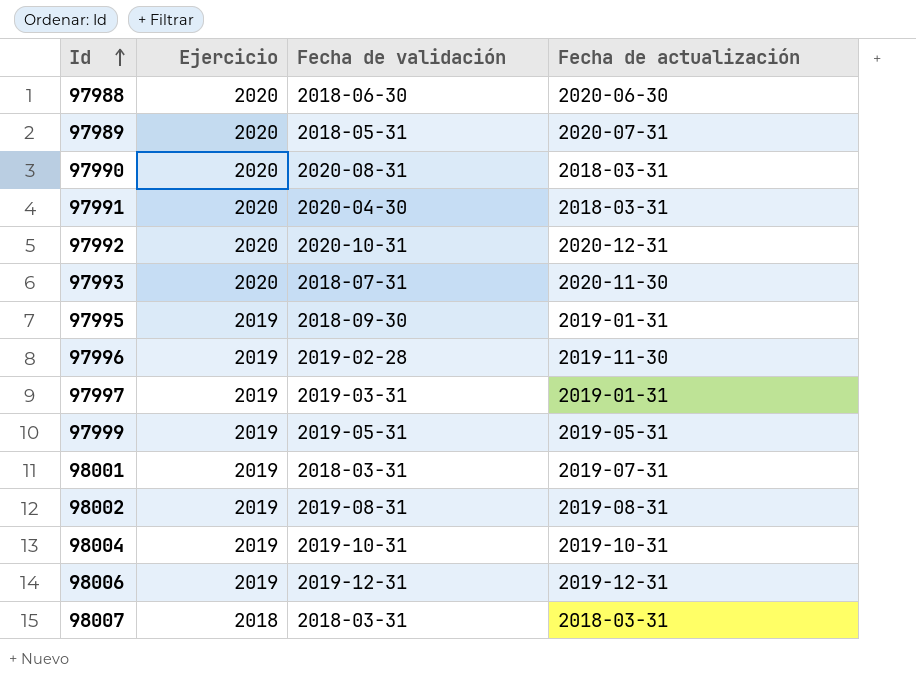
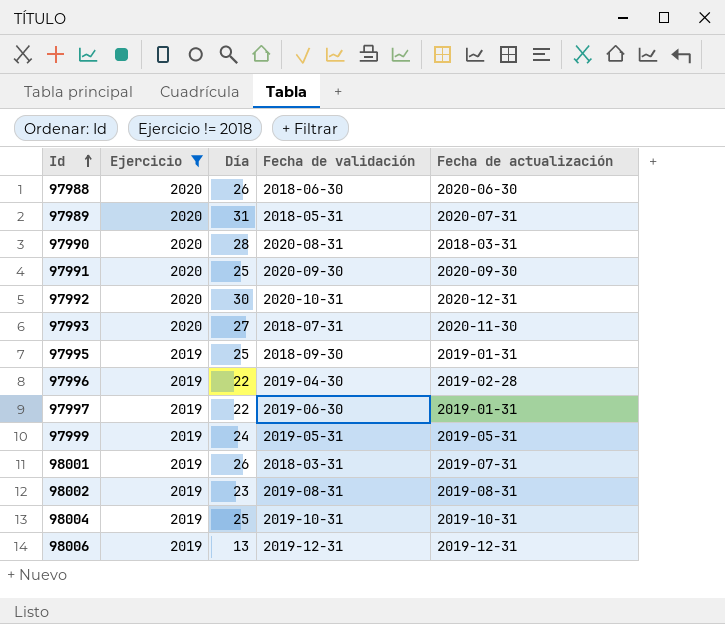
filter: none -> Ejercicio != 2018
column Día | position: none -> 3
97991 | Fecha de validación: 2020-04-30 -> 2020-09-30
97991 | Fecha de actualización: 2018-03-31 -> 2020-09-30
97996 | Fecha de validación: 2019-02-28 -> 2019-04-30
97996 | Fecha de actualización: 2019-11-30 -> 2019-02-28
97997 | Fecha de validación: 2019-03-31 -> 2019-06-30

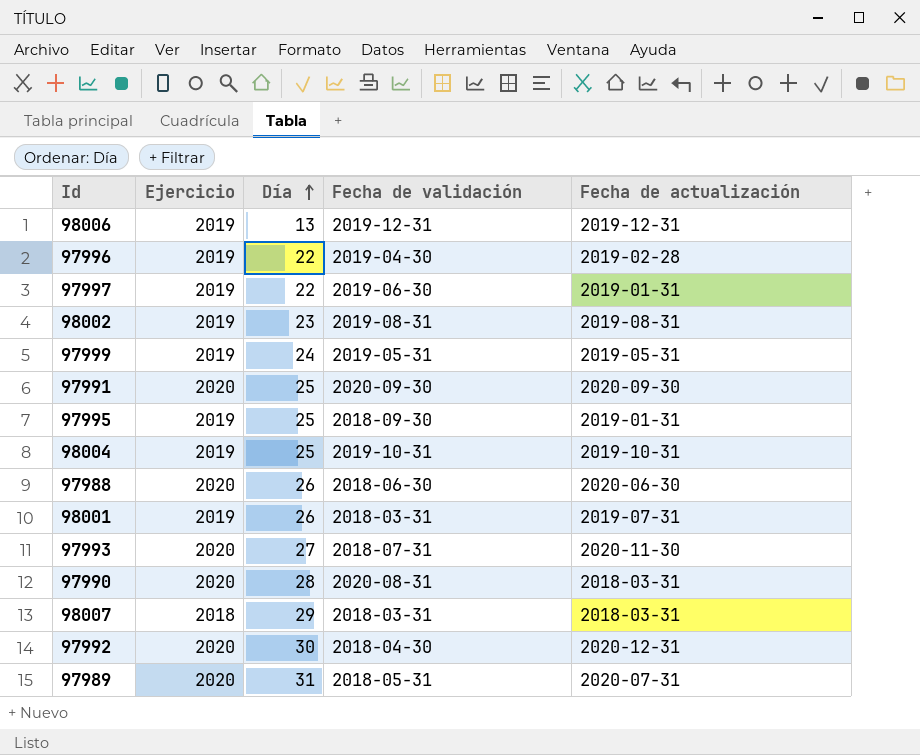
filter: Ejercicio != 2018 -> none
row order: Id ascending -> Día ascending
97992 | Fecha de validación: 2020-10-31 -> 2018-04-30

